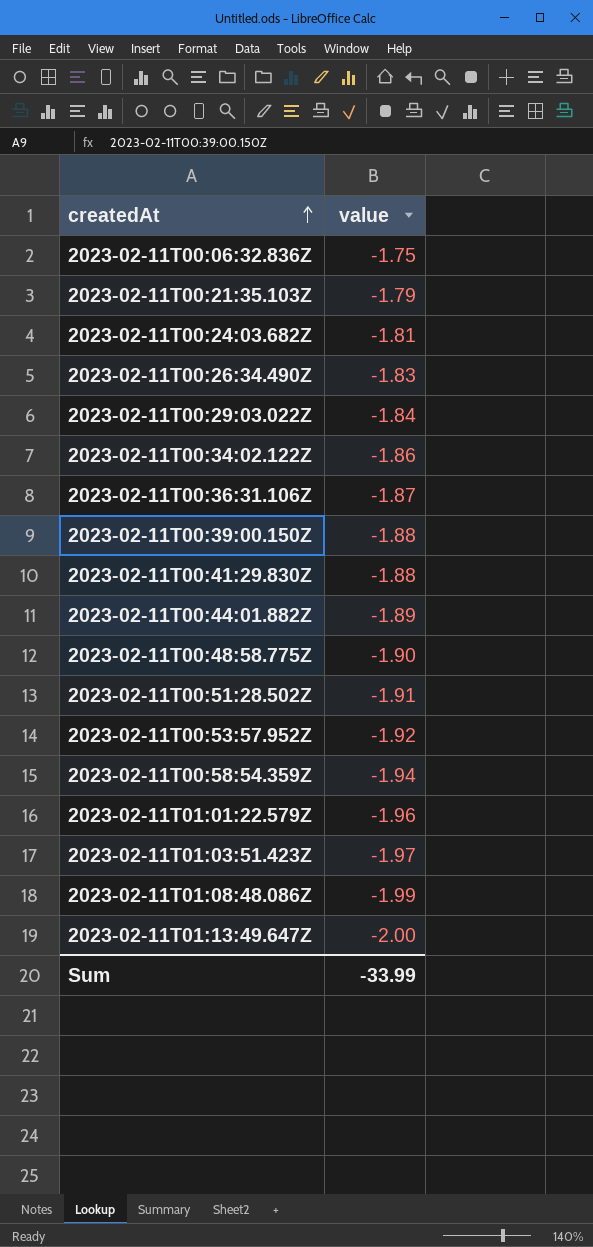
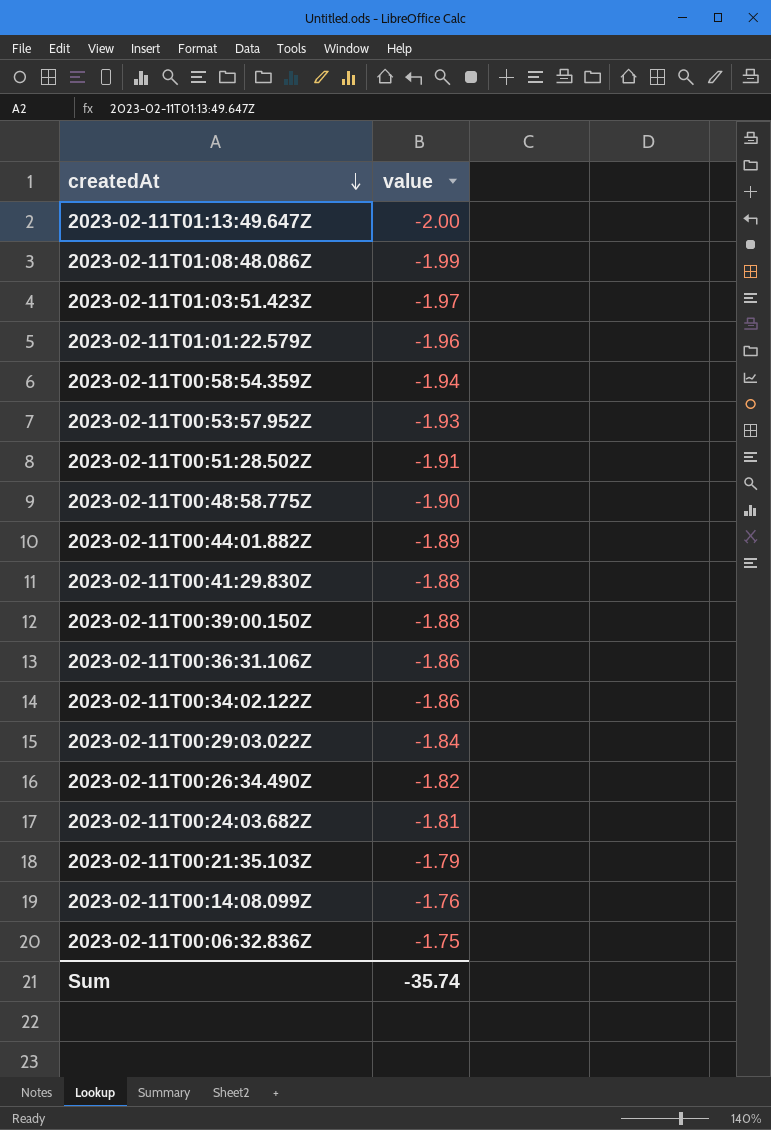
row order: createdAt ascending -> createdAt descending
2023-02-11T00:53:57.952Z | value: -1.92 -> -1.93
2023-02-11T00:36:31.106Z | value: -1.87 -> -1.86
2023-02-11T00:26:34.490Z | value: -1.83 -> -1.82
row 2023-02-11T00:14:08.099Z: none -> -1.76
Sum | value: -33.99 -> -35.74

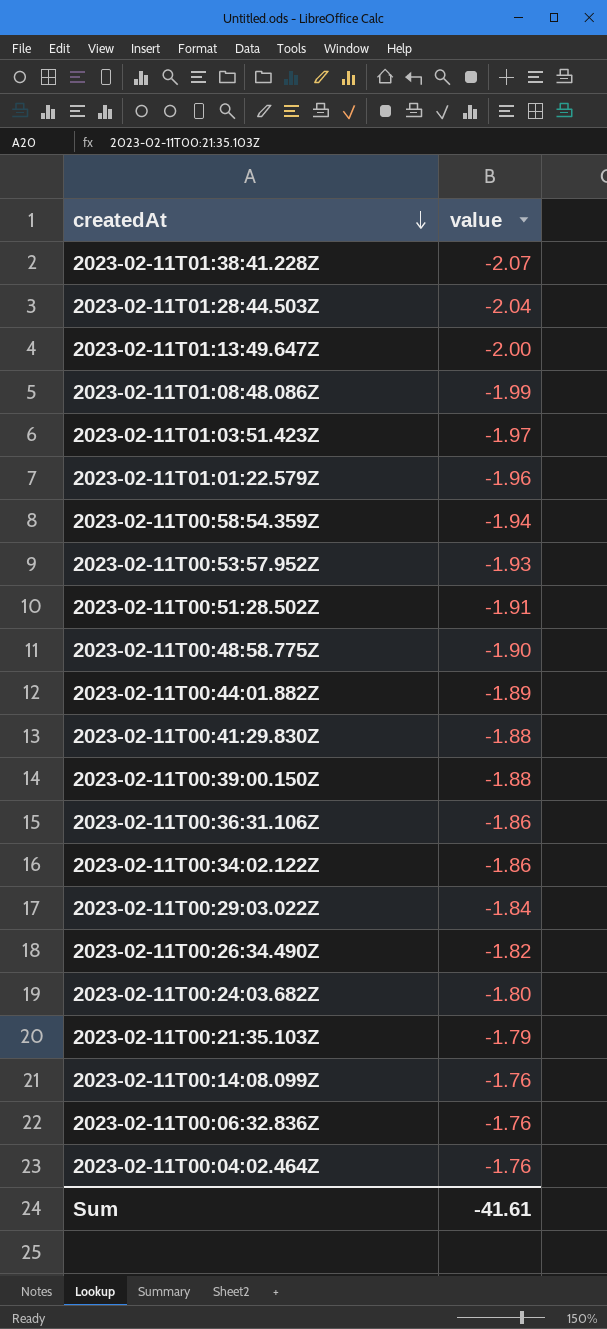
row 2023-02-11T01:38:41.228Z: none -> -2.07
row 2023-02-11T01:28:44.503Z: none -> -2.04
2023-02-11T00:24:03.682Z | value: -1.81 -> -1.80
2023-02-11T00:06:32.836Z | value: -1.75 -> -1.76
row 2023-02-11T00:04:02.464Z: none -> -1.76
Sum | value: -35.74 -> -41.61

